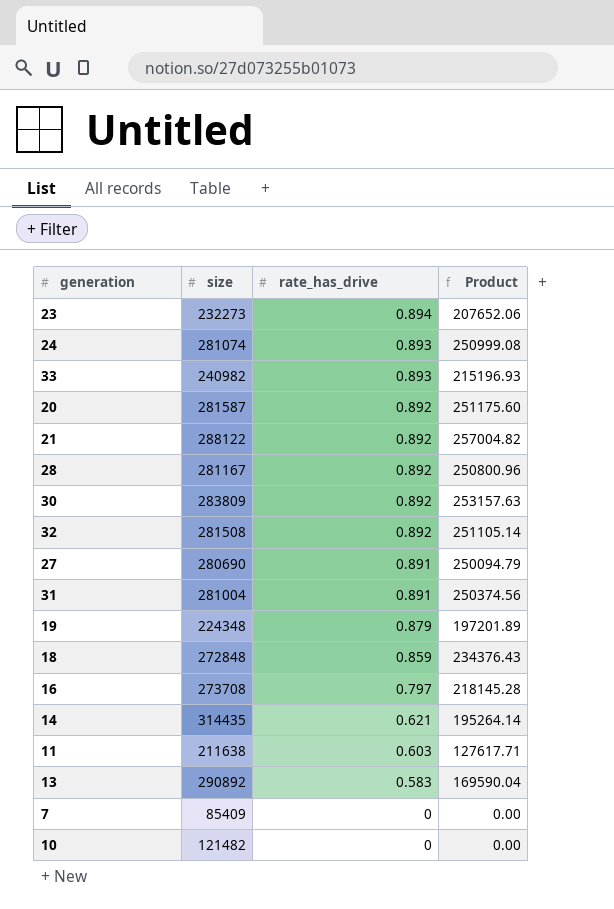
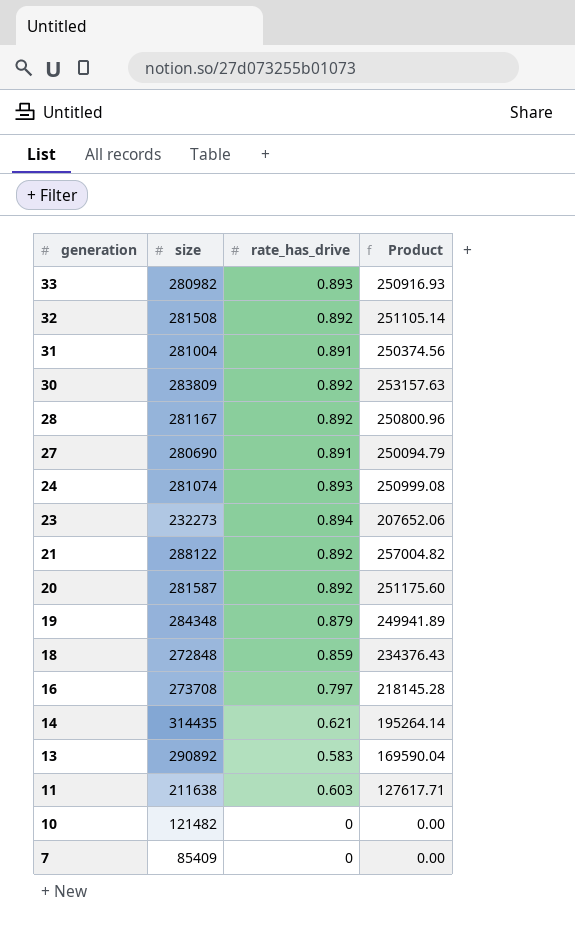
row order: rate_has_drive descending -> generation descending
33 | size: 240982 -> 280982
33 | Product: 215196.93 -> 250916.93
19 | size: 224348 -> 284348
19 | Product: 197201.89 -> 249941.89

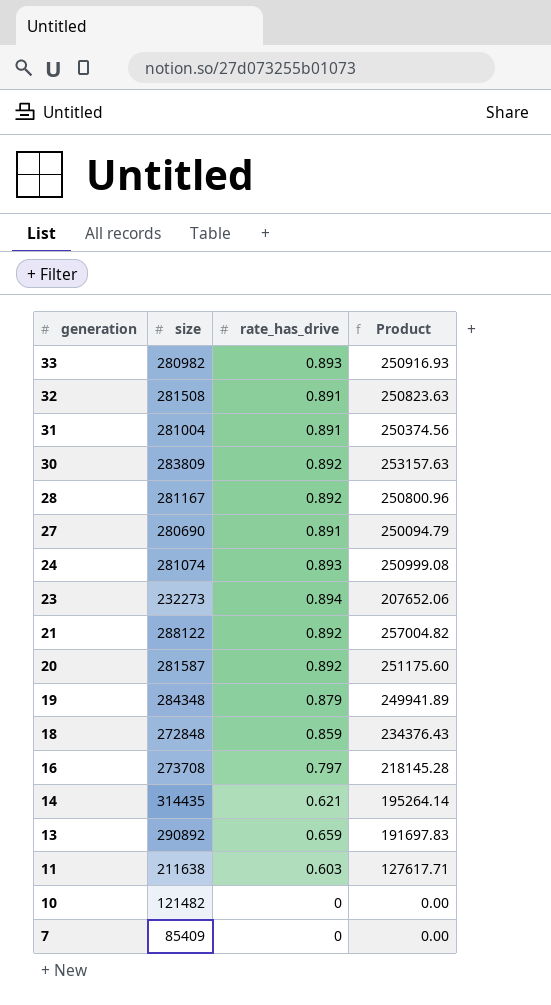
32 | rate_has_drive: 0.892 -> 0.891
32 | Product: 251105.14 -> 250823.63
13 | rate_has_drive: 0.583 -> 0.659
13 | Product: 169590.04 -> 191697.83

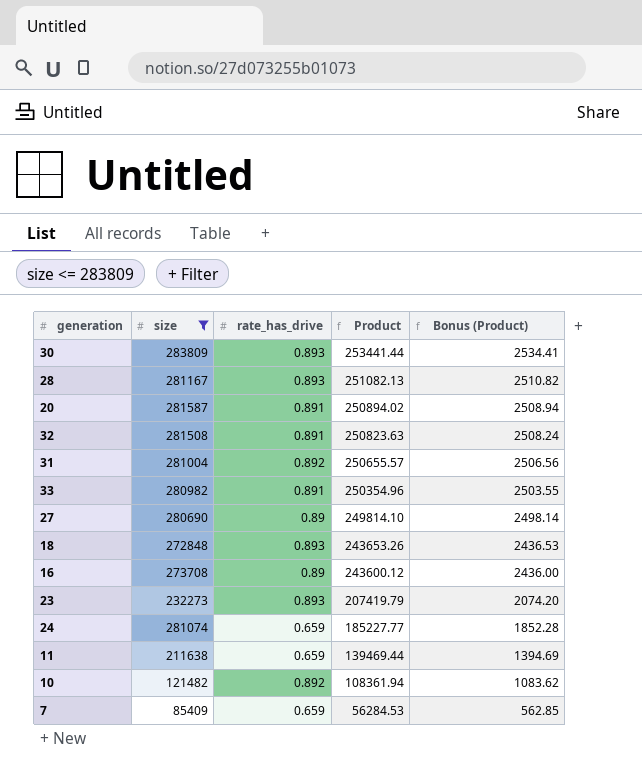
filter: none -> size <= 283809
row order: generation descending -> Product descending
column Bonus (Product) | formula: none -> [Product] * 0.01
30 | rate_has_drive: 0.892 -> 0.893
30 | Product: 253157.63 -> 253441.44
28 | rate_has_drive: 0.892 -> 0.893
28 | Product: 250800.96 -> 251082.13
20 | rate_has_drive: 0.892 -> 0.891
20 | Product: 251175.60 -> 250894.02
31 | rate_has_drive: 0.891 -> 0.892
31 | Product: 250374.56 -> 250655.57
33 | rate_has_drive: 0.893 -> 0.891
33 | Product: 250916.93 -> 250354.96
27 | rate_has_drive: 0.891 -> 0.89
27 | Product: 250094.79 -> 249814.10
18 | rate_has_drive: 0.859 -> 0.893
18 | Product: 234376.43 -> 243653.26
16 | rate_has_drive: 0.797 -> 0.89
16 | Product: 218145.28 -> 243600.12
23 | rate_has_drive: 0.894 -> 0.893
23 | Product: 207652.06 -> 207419.79
24 | rate_has_drive: 0.893 -> 0.659
24 | Product: 250999.08 -> 185227.77
11 | rate_has_drive: 0.603 -> 0.659
11 | Product: 127617.71 -> 139469.44
10 | rate_has_drive: 0 -> 0.892
10 | Product: 0.00 -> 108361.94
7 | rate_has_drive: 0 -> 0.659
7 | Product: 0.00 -> 56284.53

